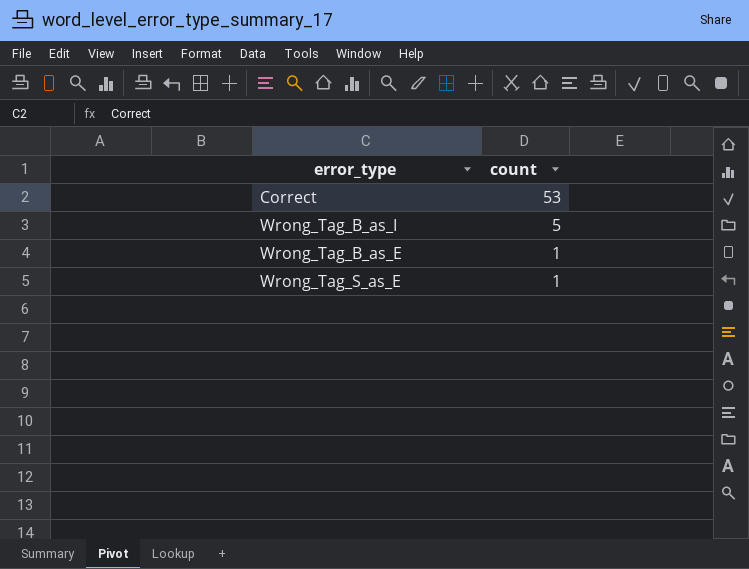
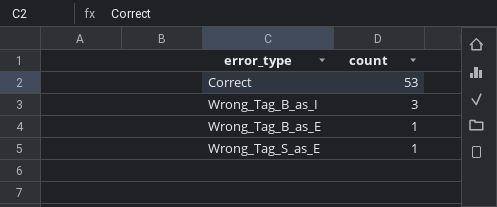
Wrong_Tag_B_as_I | count: 5 -> 3

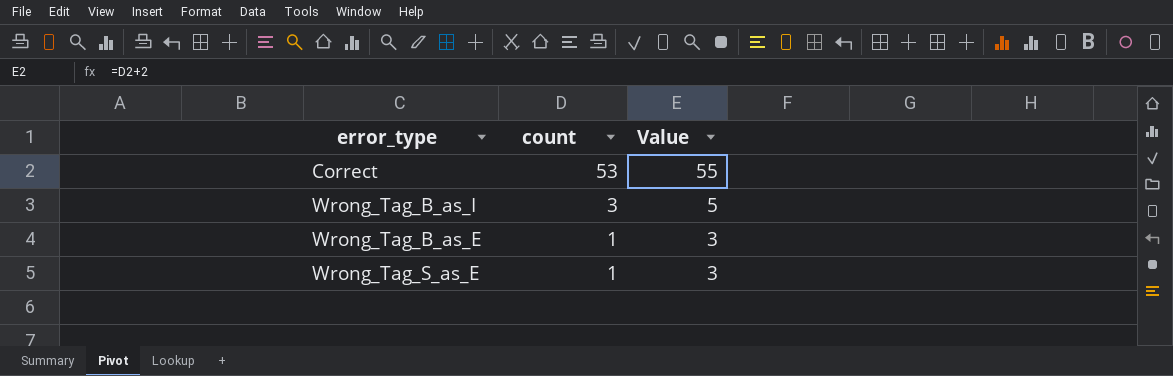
column Value | formula: none -> [count] + 2

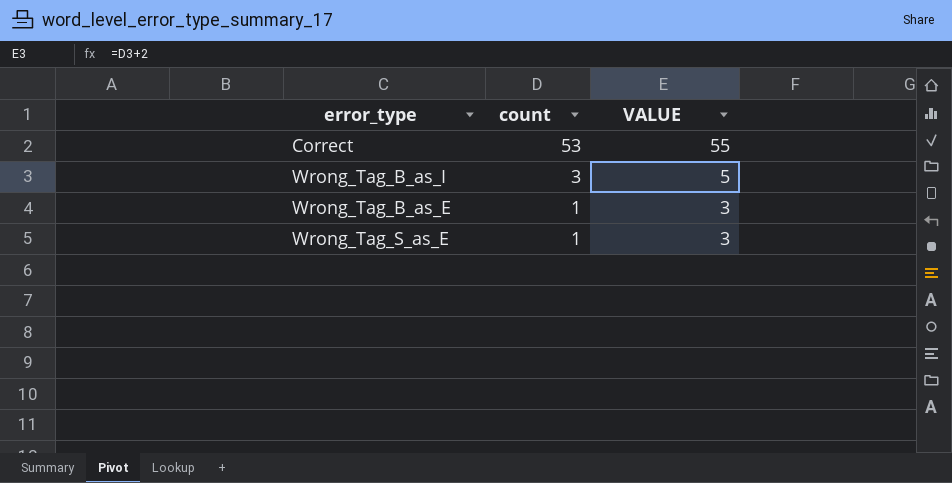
column name: Value -> VALUE

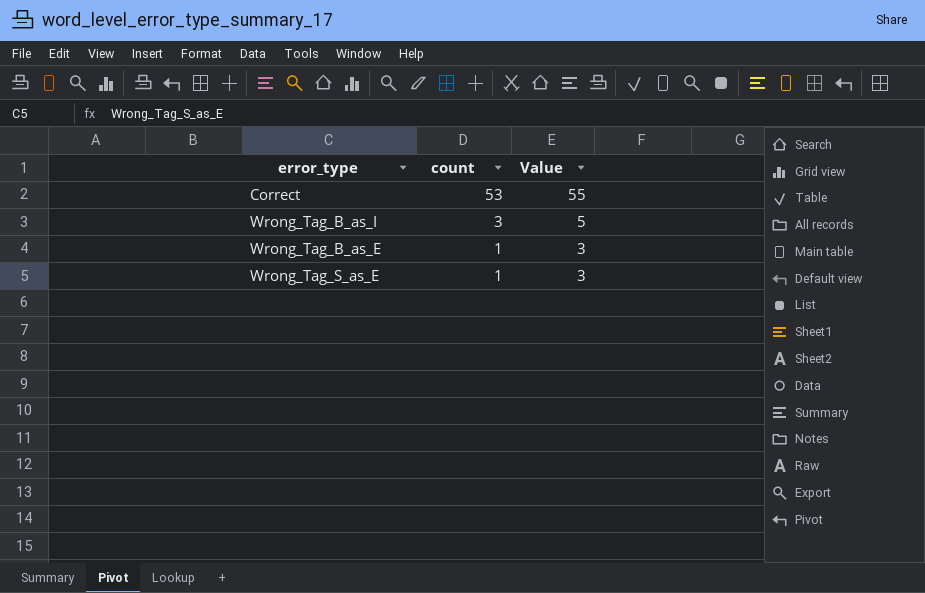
column name: VALUE -> Value

